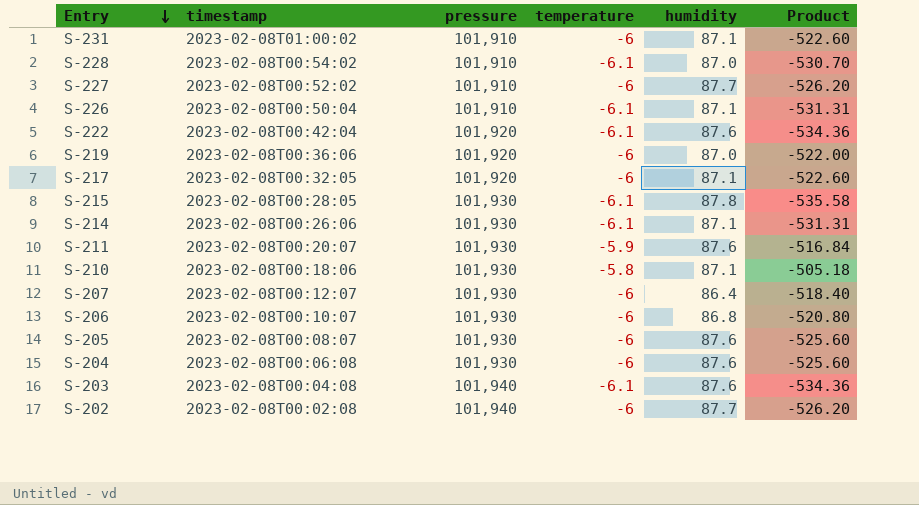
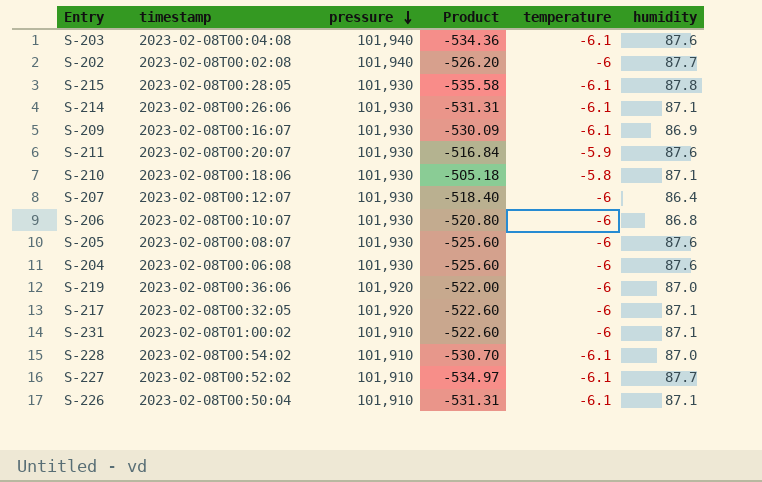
row order: Entry descending -> pressure descending
column Product | position: 6 -> 4
row S-222: 2023-02-08T00:42:04 | 101,920 | -6.1 | 87.6 | -534.36 -> none
row S-209: none -> 2023-02-08T00:16:07 | 101,930 | -530.09 | -6.1 | 86.9
S-227 | Product: -526.20 -> -534.97
S-227 | temperature: -6 -> -6.1

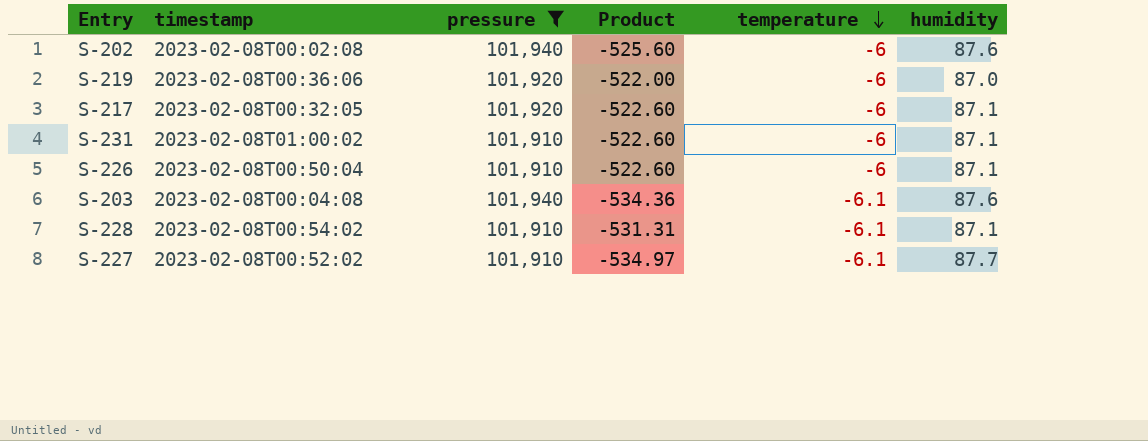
filter: none -> pressure != 101,930
row order: pressure descending -> temperature descending
S-202 | Product: -526.20 -> -525.60
S-202 | humidity: 87.7 -> 87.6
S-226 | Product: -531.31 -> -522.60
S-226 | temperature: -6.1 -> -6
S-228 | Product: -530.70 -> -531.31
S-228 | humidity: 87.0 -> 87.1

